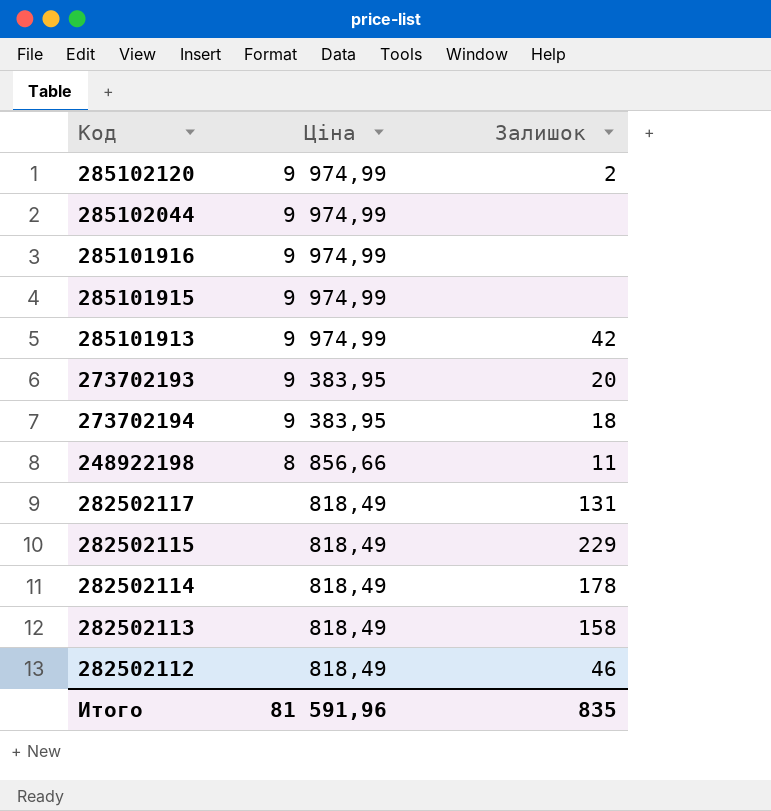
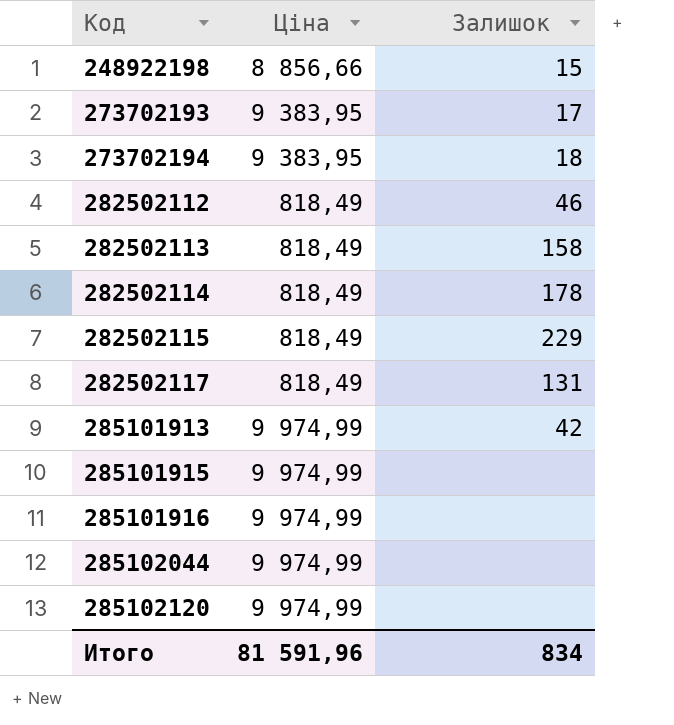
row order: Ціна descending -> Код ascending
248922198 | Залишок: 11 -> 15
273702193 | Залишок: 20 -> 17
285102120 | Залишок: 2 -> none
Итого | Залишок: 835 -> 834

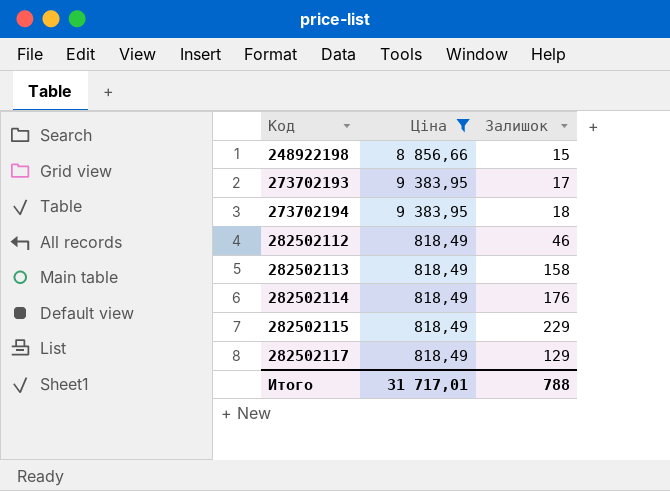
filter: none -> Ціна != 9 974,99
282502114 | Залишок: 178 -> 176
282502117 | Залишок: 131 -> 129
Итого | Ціна: 81 591,96 -> 31 717,01
Итого | Залишок: 834 -> 788

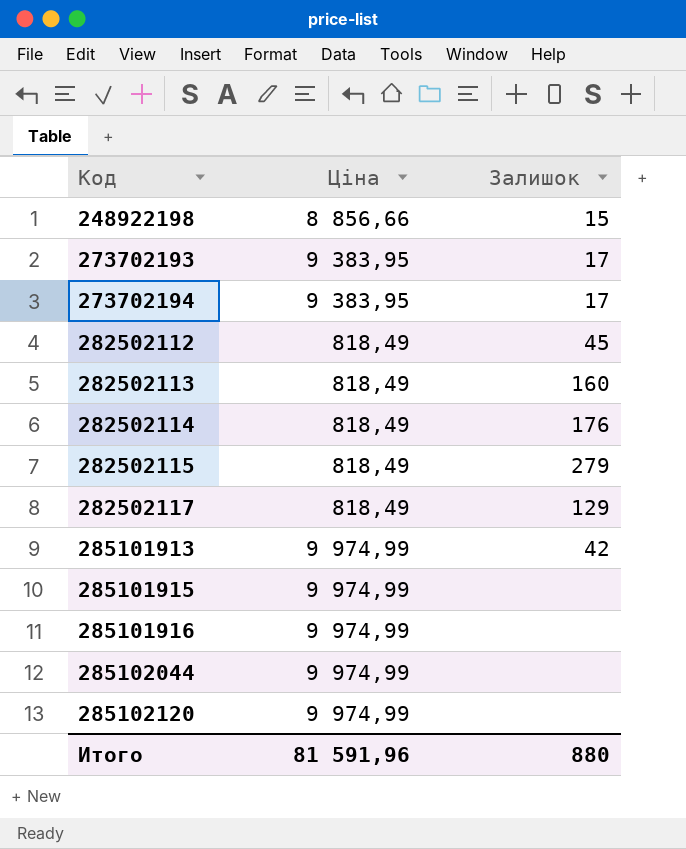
filter: Ціна != 9 974,99 -> none
273702194 | Залишок: 18 -> 17
282502112 | Залишок: 46 -> 45
282502113 | Залишок: 158 -> 160
282502115 | Залишок: 229 -> 279
Итого | Ціна: 31 717,01 -> 81 591,96
Итого | Залишок: 788 -> 880

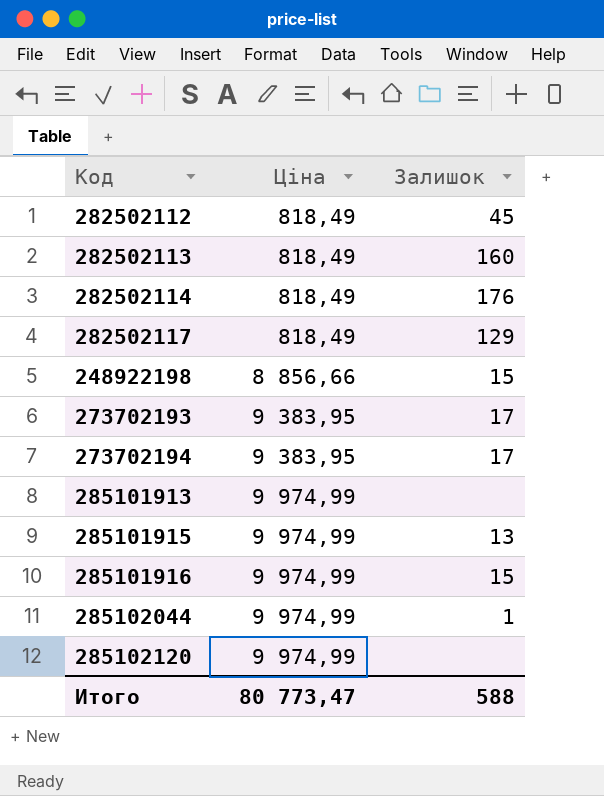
row order: Код ascending -> Ціна ascending
row 282502115: 818,49 | 279 -> none
285101913 | Залишок: 42 -> none
285101915 | Залишок: none -> 13
285101916 | Залишок: none -> 15
285102044 | Залишок: none -> 1
Итого | Ціна: 81 591,96 -> 80 773,47
Итого | Залишок: 880 -> 588

